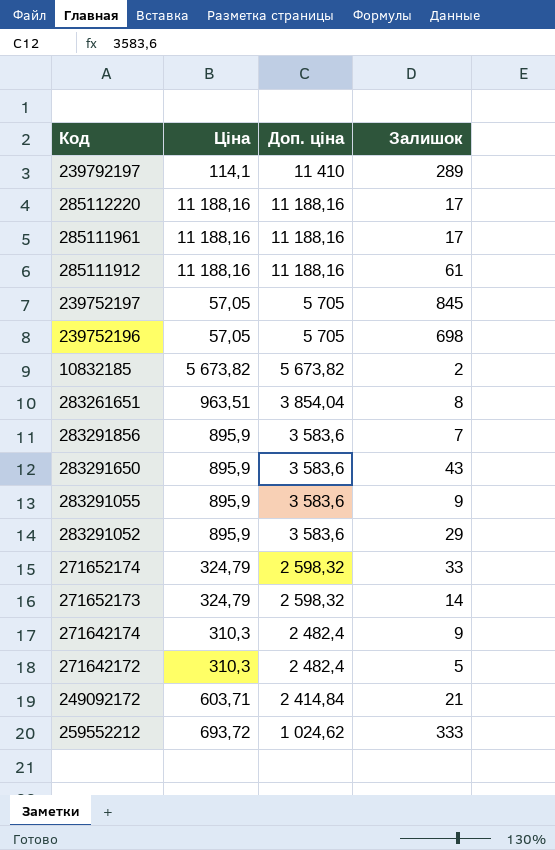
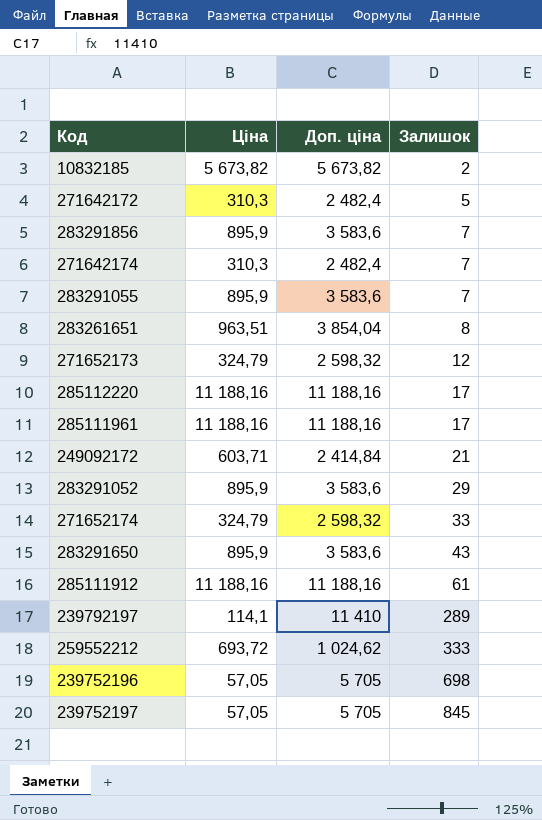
row order: Доп. ціна descending -> Залишок ascending
271642174 | Залишок: 9 -> 7
283291055 | Залишок: 9 -> 7
271652173 | Залишок: 14 -> 12

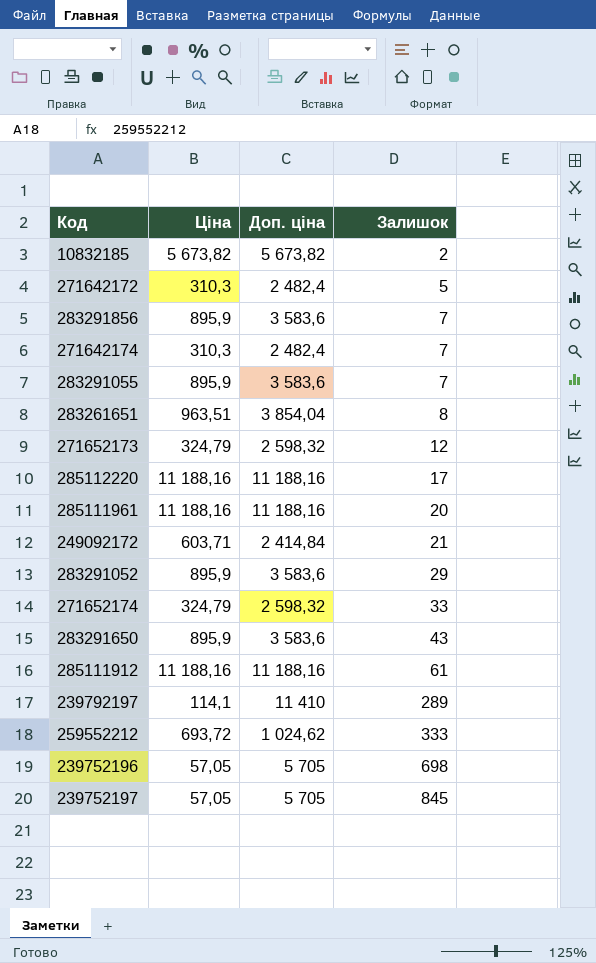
285111961 | Залишок: 17 -> 20

